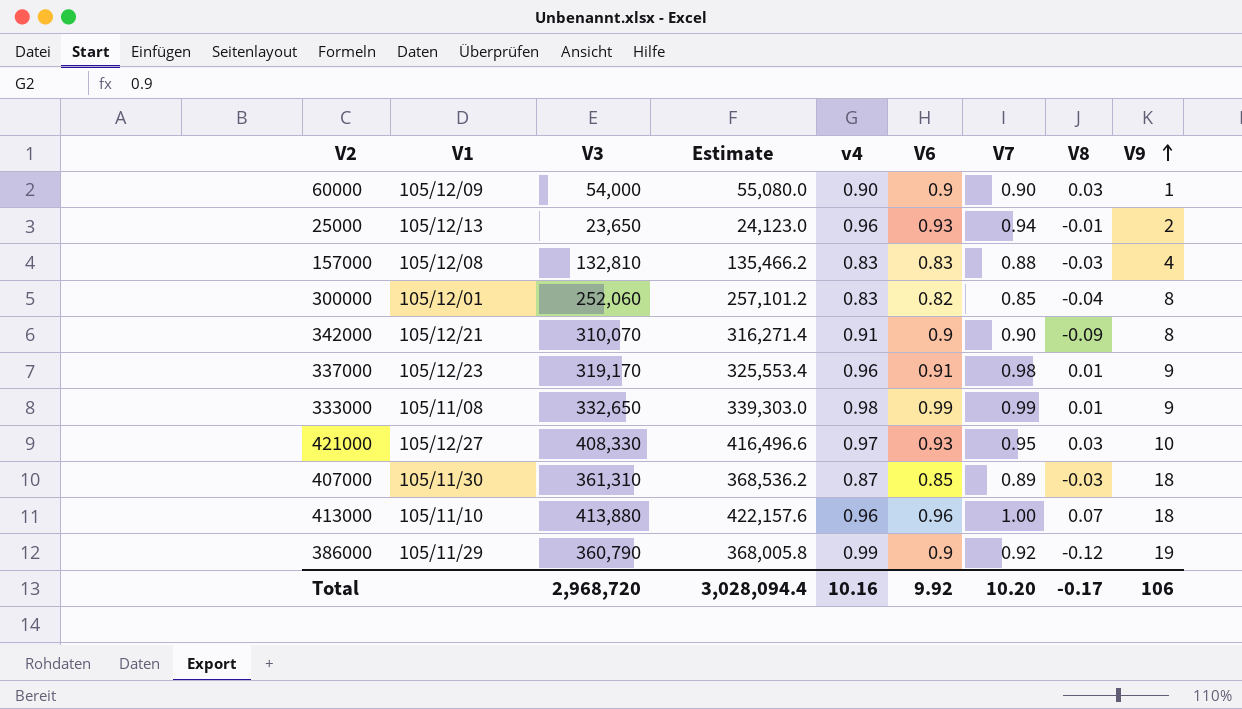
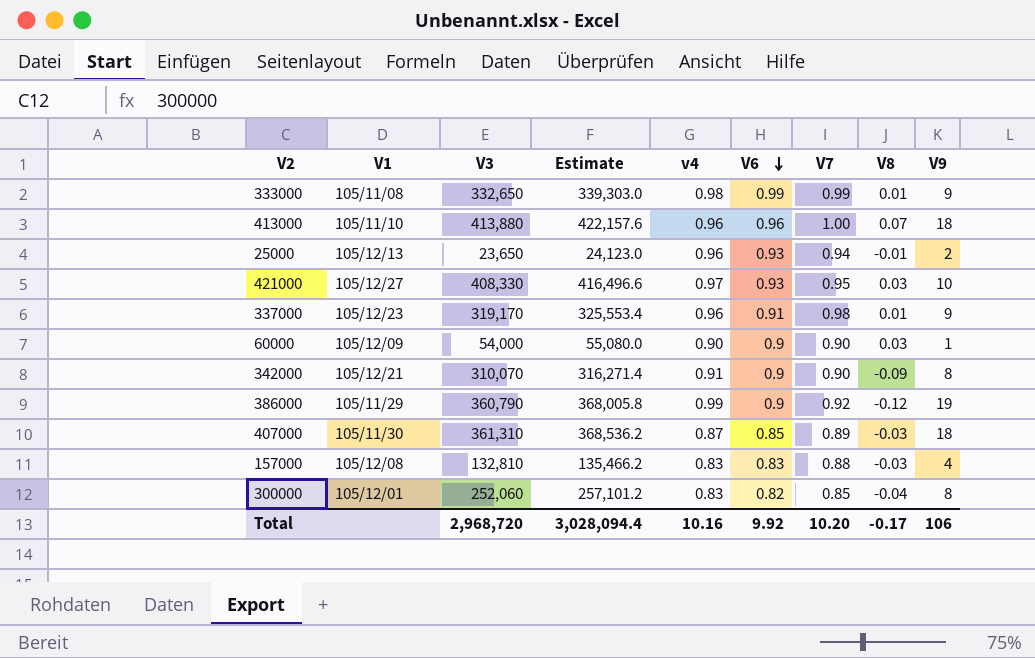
row order: V9 ascending -> V6 descending

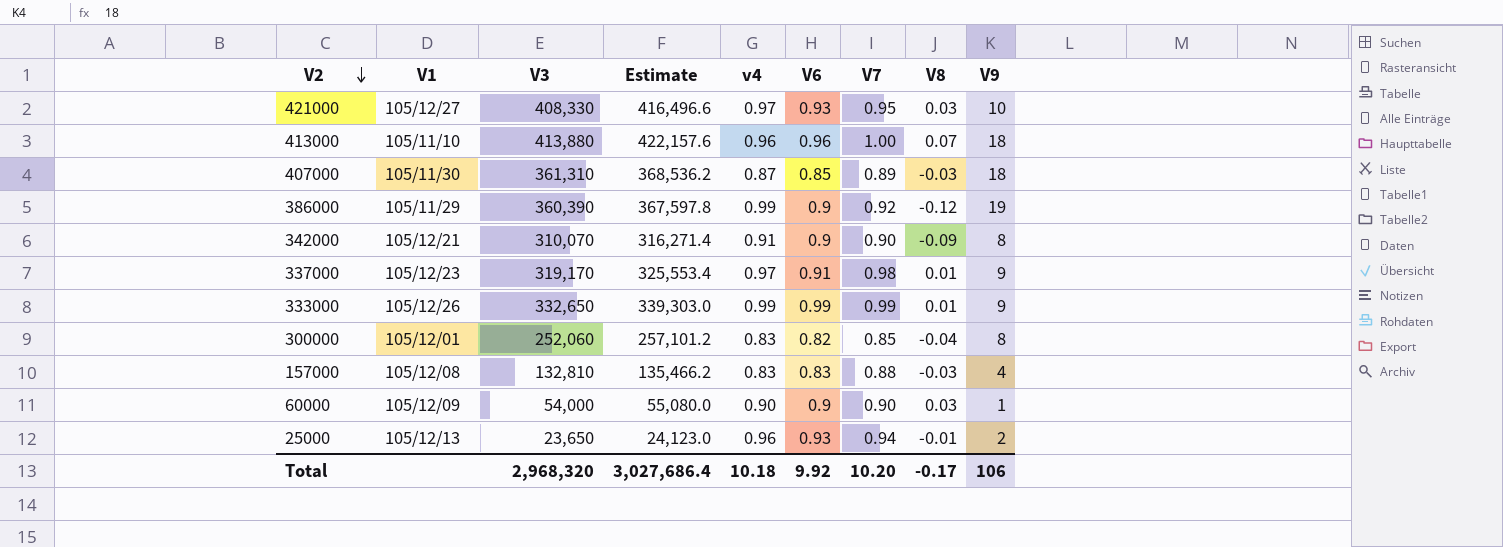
row order: V6 descending -> V2 descending
386000 | V3: 360,790 -> 360,390
386000 | Estimate: 368,005.8 -> 367,597.8
337000 | v4: 0.96 -> 0.97
333000 | V1: 105/11/08 -> 105/12/26
333000 | v4: 0.98 -> 0.99
Total | V3: 2,968,720 -> 2,968,320
Total | Estimate: 3,028,094.4 -> 3,027,686.4
Total | v4: 10.16 -> 10.18

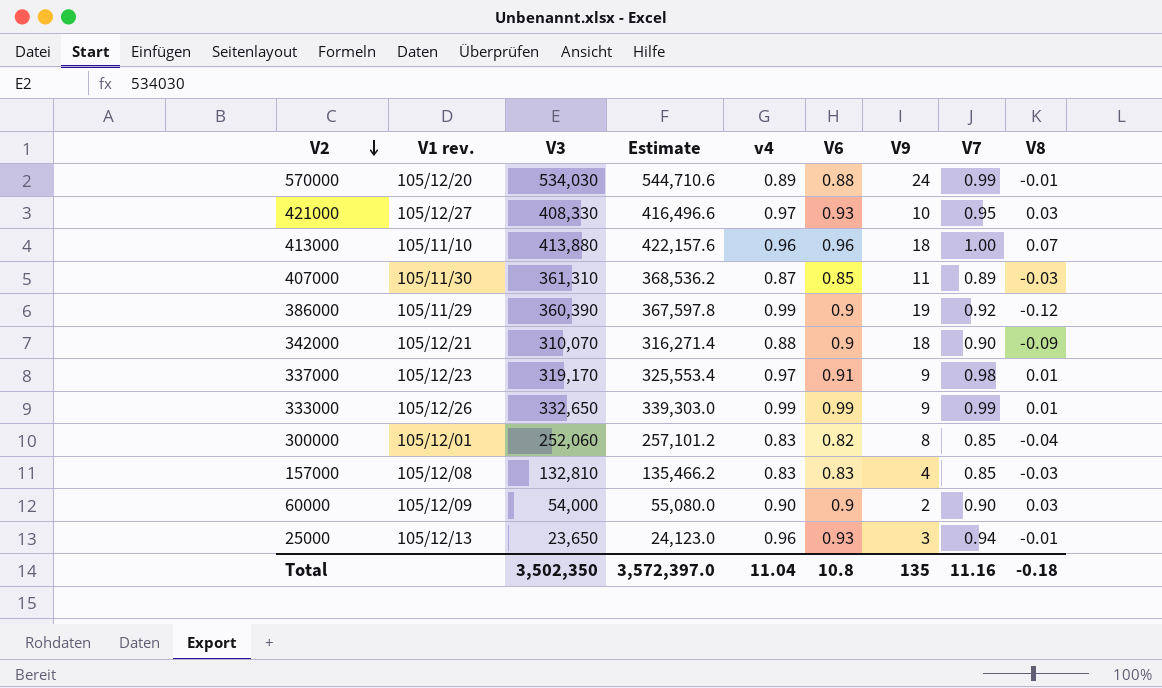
column name: V1 -> V1 rev.
column V9 | position: 9 -> 7
row 570000: none -> 105/12/20 | 534,030 | 544,710.6 | 0.89 | 0.88 | 24 | 0.99 | -0.01
407000 | V9: 18 -> 11
342000 | v4: 0.91 -> 0.88
342000 | V9: 8 -> 18
157000 | V7: 0.88 -> 0.85
60000 | V9: 1 -> 2
25000 | V9: 2 -> 3
Total | V3: 2,968,320 -> 3,502,350
Total | Estimate: 3,027,686.4 -> 3,572,397.0
Total | v4: 10.18 -> 11.04
Total | V6: 9.92 -> 10.8
Total | V9: 106 -> 135
Total | V7: 10.20 -> 11.16
Total | V8: -0.17 -> -0.18

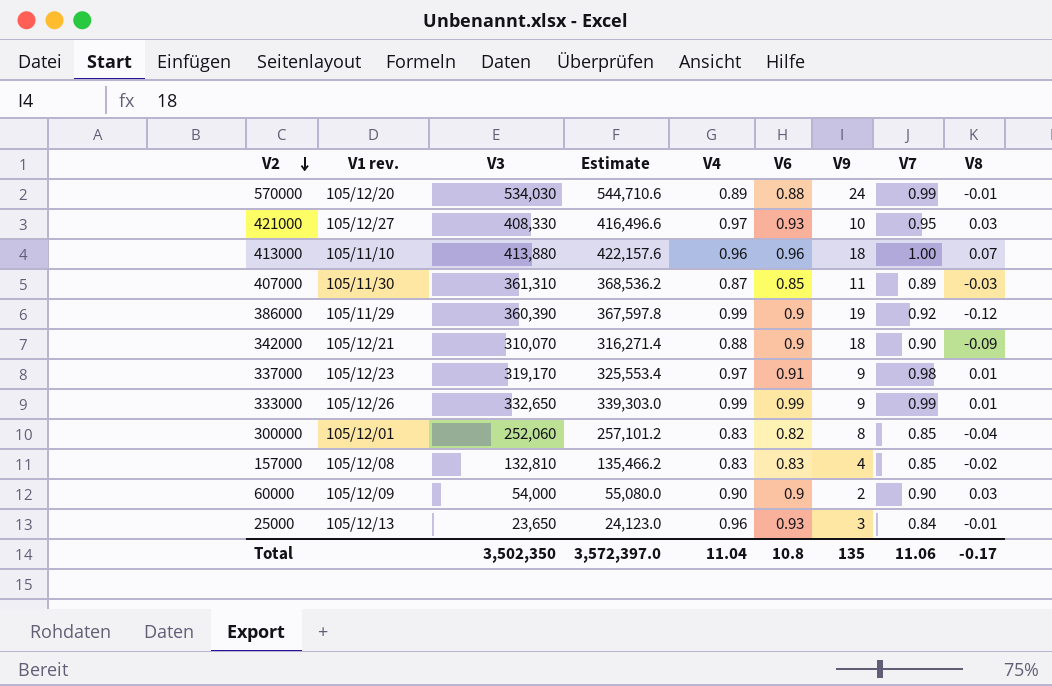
column name: v4 -> V4
157000 | V8: -0.03 -> -0.02
25000 | V7: 0.94 -> 0.84
Total | V7: 11.16 -> 11.06
Total | V8: -0.18 -> -0.17

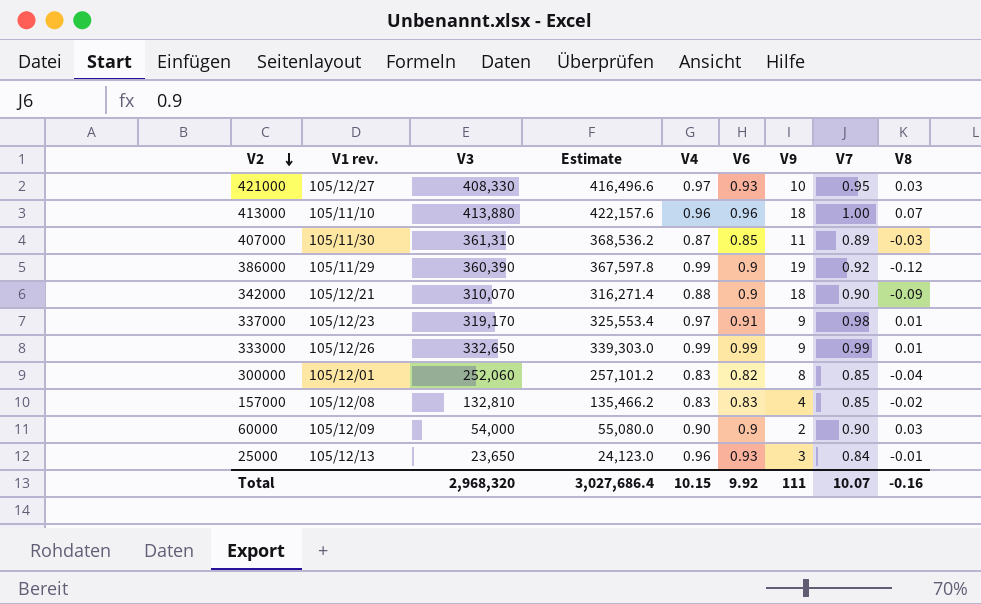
row 570000: 105/12/20 | 534,030 | 544,710.6 | 0.89 | 0.88 | 24 | 0.99 | -0.01 -> none
Total | V3: 3,502,350 -> 2,968,320
Total | Estimate: 3,572,397.0 -> 3,027,686.4
Total | V4: 11.04 -> 10.15
Total | V6: 10.8 -> 9.92
Total | V9: 135 -> 111
Total | V7: 11.06 -> 10.07
Total | V8: -0.17 -> -0.16

